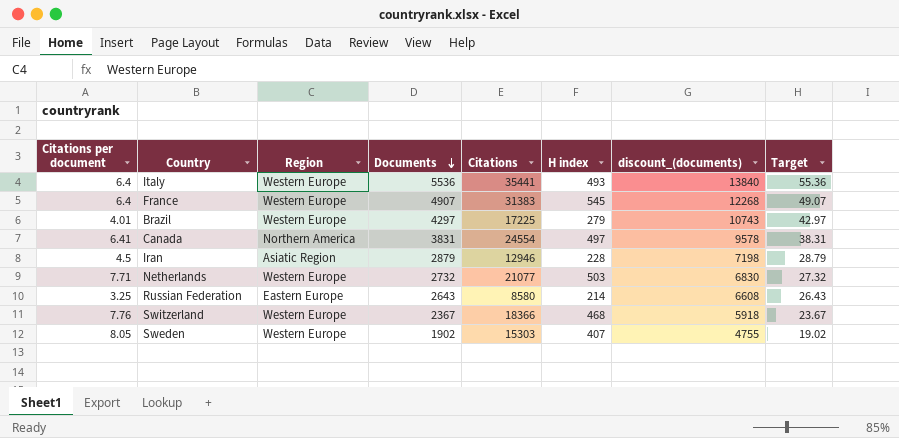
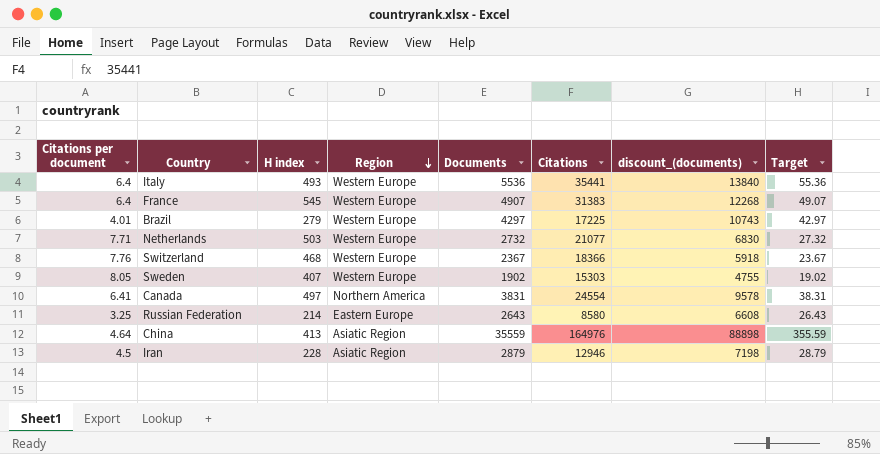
row order: Documents descending -> Region descending
column H index | position: 6 -> 3
row China: none -> 4.64 | 413 | Asiatic Region | 35559 | 164976 | 88898 | 355.59

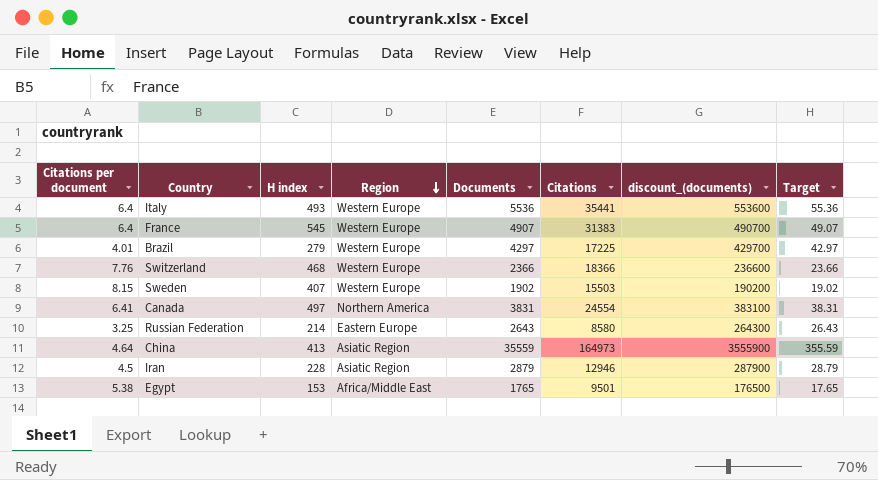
column discount_(documents) | formula: [Documents] * 2.5 -> [Documents] * 100
row Netherlands: 7.71 | 503 | Western Europe | 2732 | 21077 | 6830 | 27.32 -> none
Switzerland | Documents: 2367 -> 2366
Switzerland | Target: 23.67 -> 23.66
Sweden | Citations per document: 8.05 -> 8.15
Sweden | Citations: 15303 -> 15503
China | Citations: 164976 -> 164973
row Egypt: none -> 5.38 | 153 | Africa/Middle East | 1765 | 9501 | 176500 | 17.65

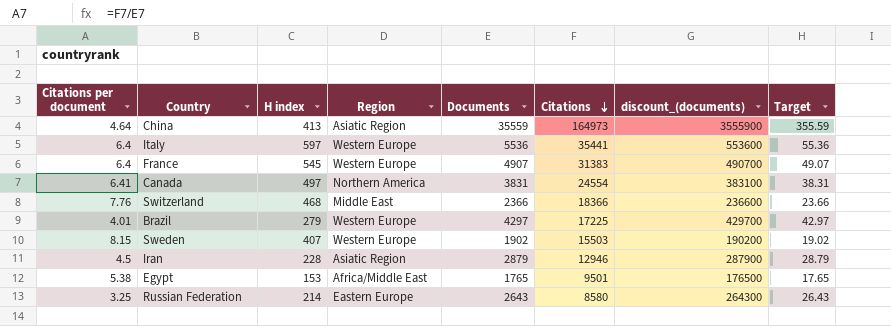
row order: Region descending -> Citations descending
Italy | H index: 493 -> 597
Switzerland | Region: Western Europe -> Middle East

